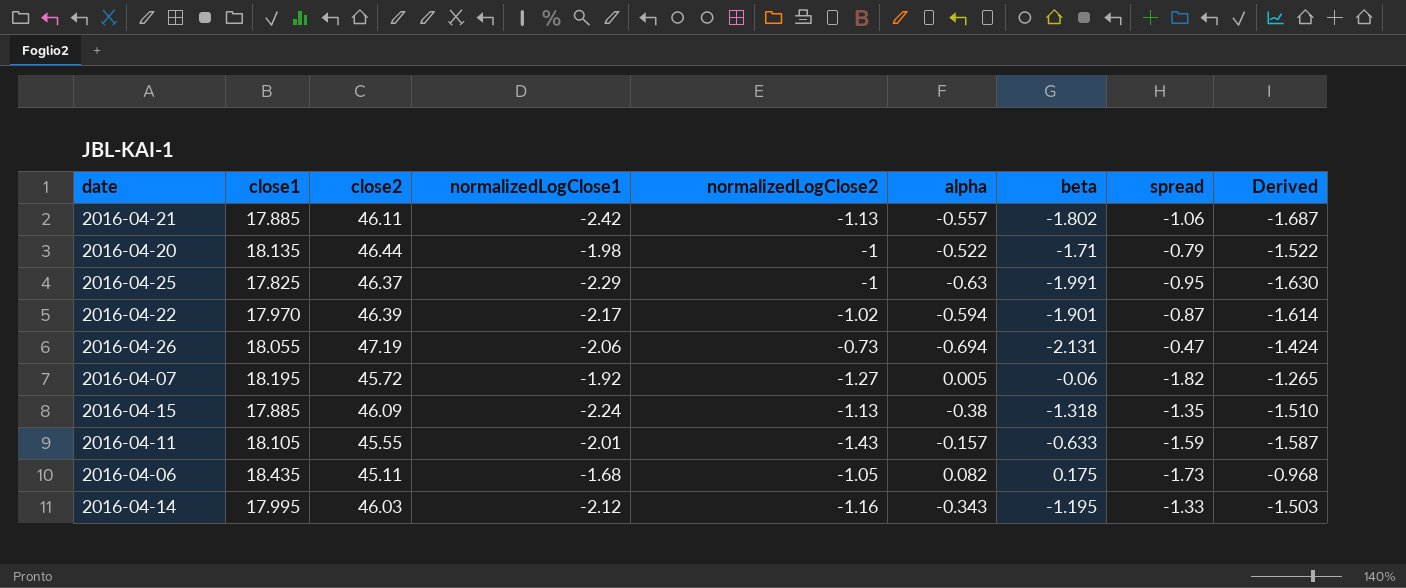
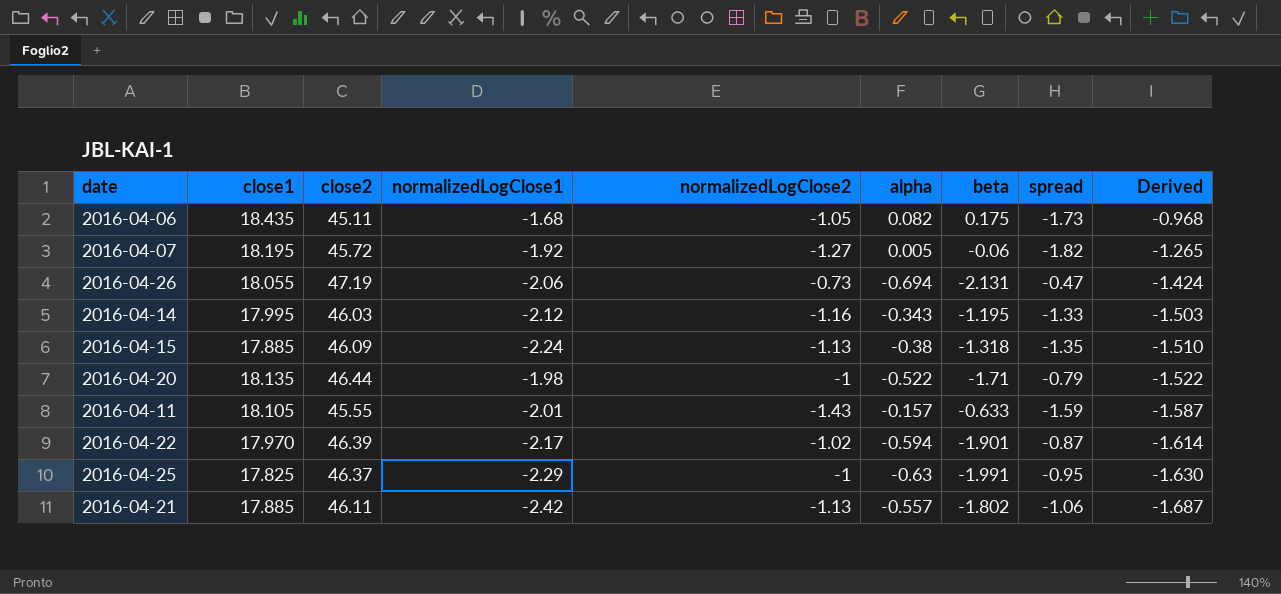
row order: none -> Derived descending

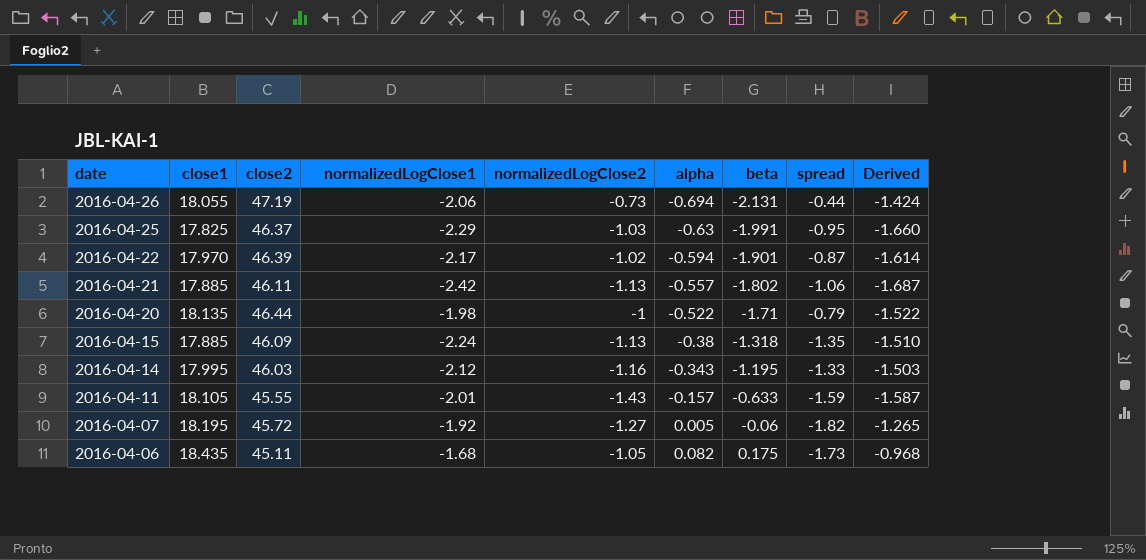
row order: Derived descending -> date descending
2016-04-26 | spread: -0.47 -> -0.44
2016-04-25 | normalizedLogClose2: -1 -> -1.03
2016-04-25 | Derived: -1.630 -> -1.660

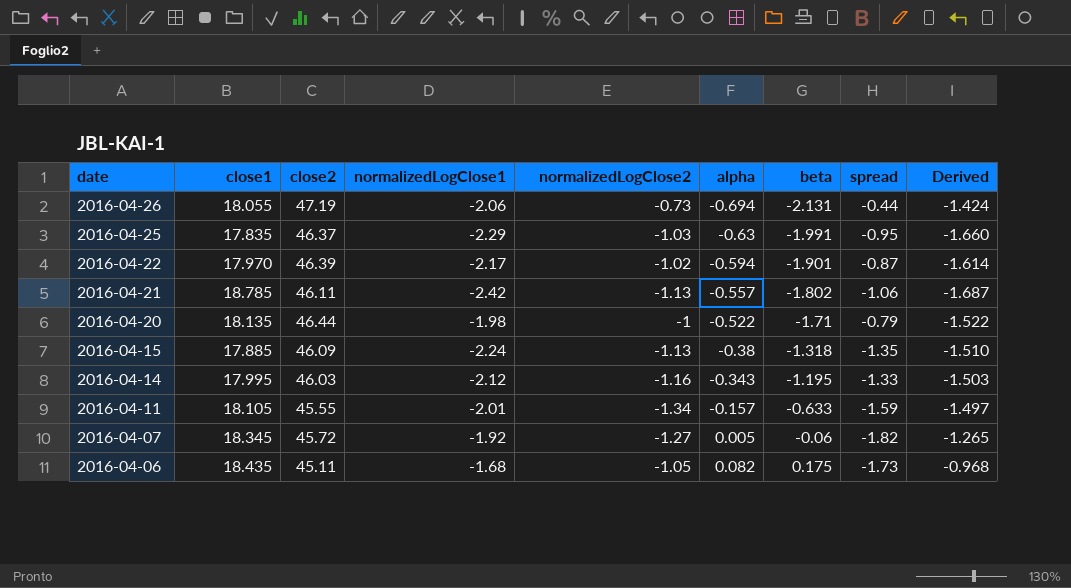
2016-04-25 | close1: 17.825 -> 17.835
2016-04-21 | close1: 17.885 -> 18.785
2016-04-11 | normalizedLogClose2: -1.43 -> -1.34
2016-04-11 | Derived: -1.587 -> -1.497
2016-04-07 | close1: 18.195 -> 18.345

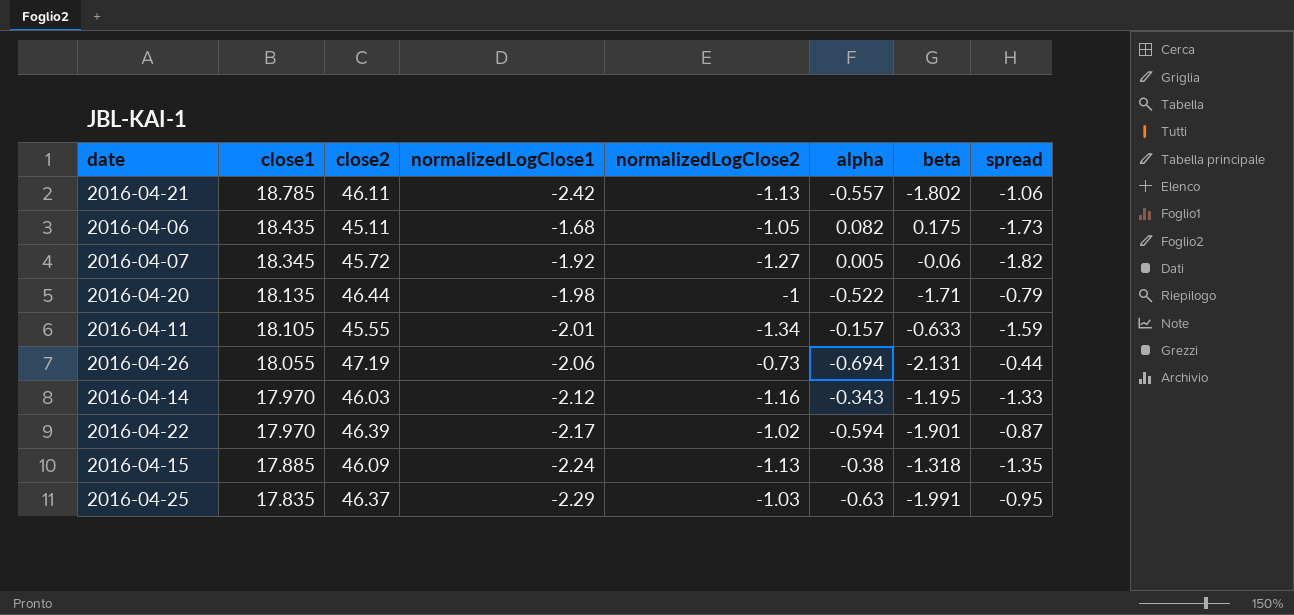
row order: date descending -> close1 descending
column Derived | formula: [normalizedLogClose2] + [alpha] -> none
2016-04-14 | close1: 17.995 -> 17.970

